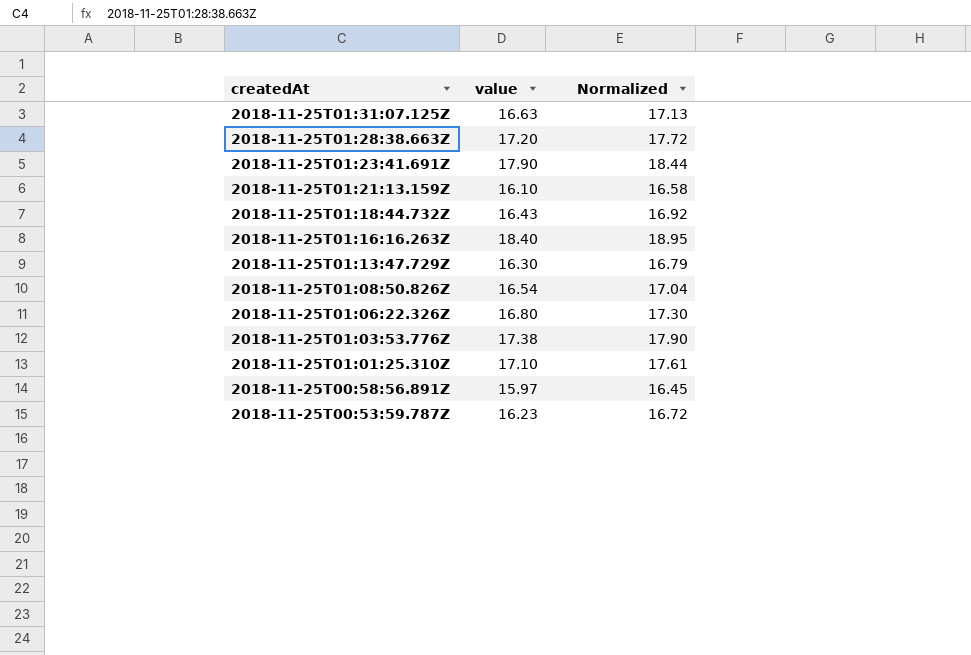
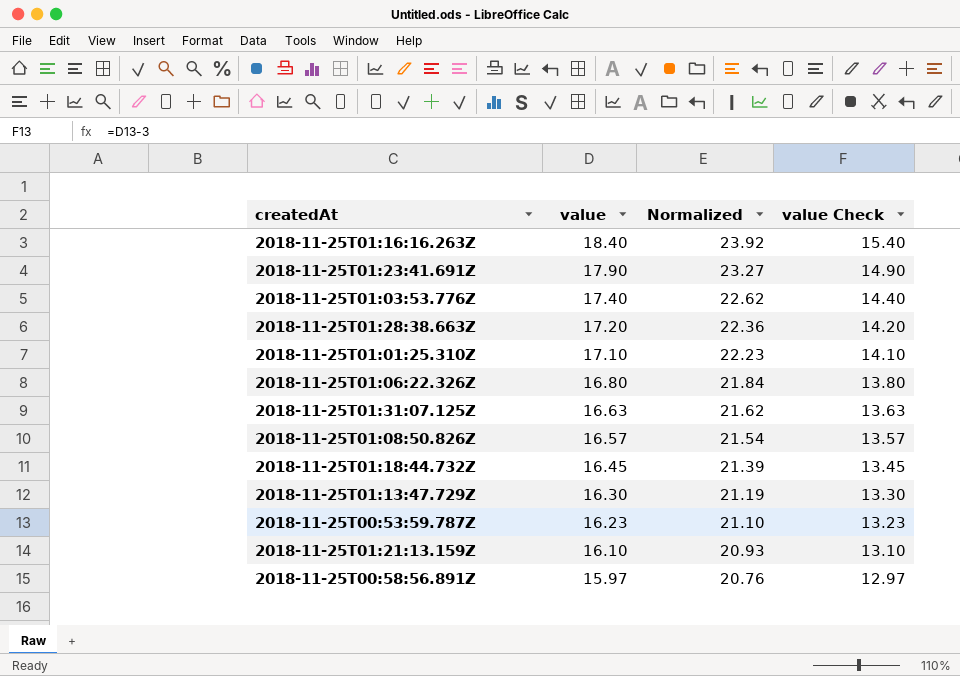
row order: createdAt descending -> value descending
column Normalized | formula: [value] * 1.03 -> [value] * 1.3
column value Check | formula: none -> [value] - 3
2018-11-25T01:03:53.776Z | value: 17.38 -> 17.40
2018-11-25T01:08:50.826Z | value: 16.54 -> 16.57
2018-11-25T01:18:44.732Z | value: 16.43 -> 16.45

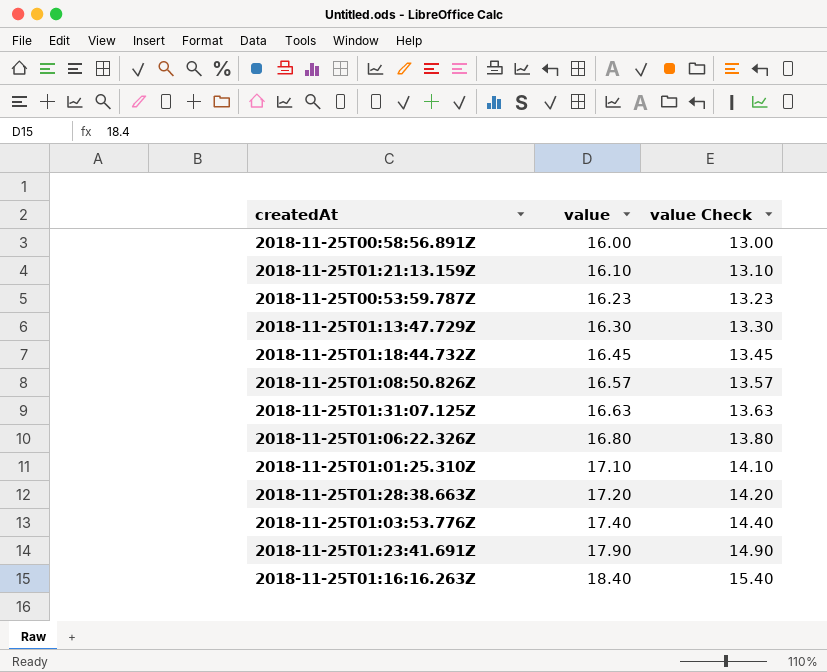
row order: value descending -> value ascending
column Normalized | formula: [value] * 1.3 -> none
2018-11-25T00:58:56.891Z | value: 15.97 -> 16.00
2018-11-25T00:58:56.891Z | value Check: 12.97 -> 13.00

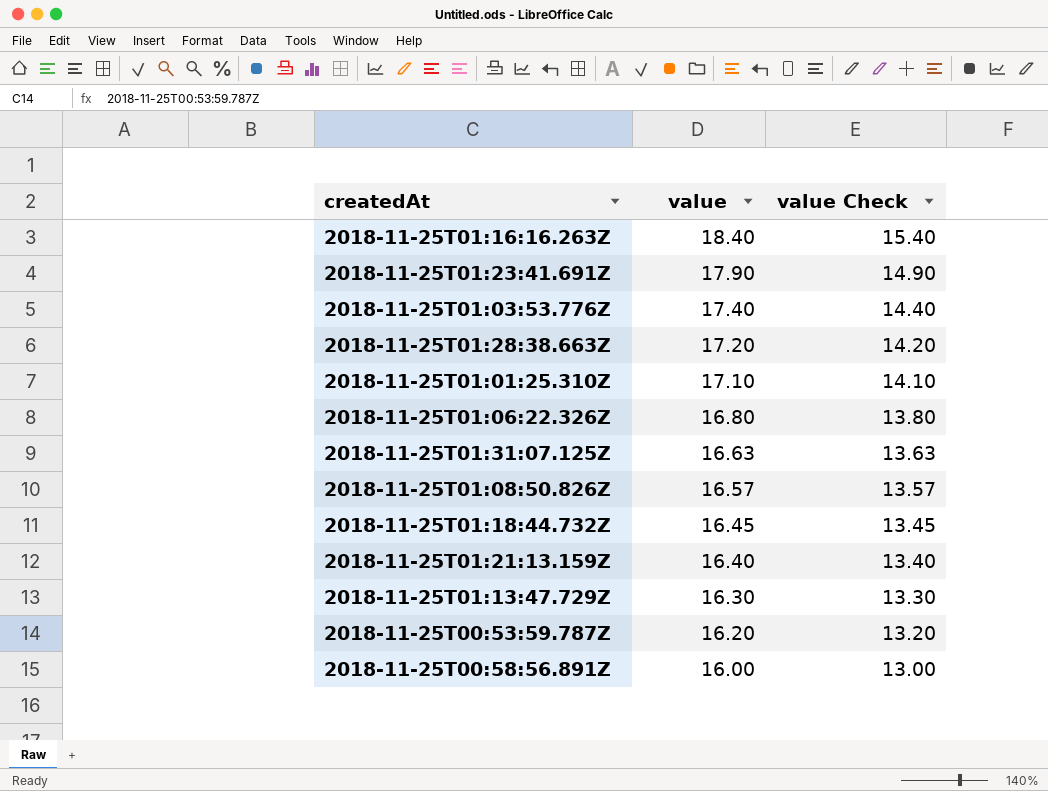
row order: value ascending -> value descending
2018-11-25T01:21:13.159Z | value: 16.10 -> 16.40
2018-11-25T01:21:13.159Z | value Check: 13.10 -> 13.40
2018-11-25T00:53:59.787Z | value: 16.23 -> 16.20
2018-11-25T00:53:59.787Z | value Check: 13.23 -> 13.20

